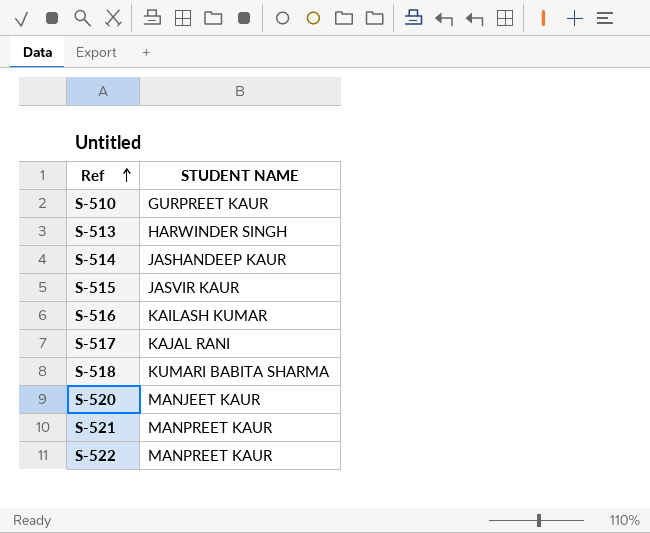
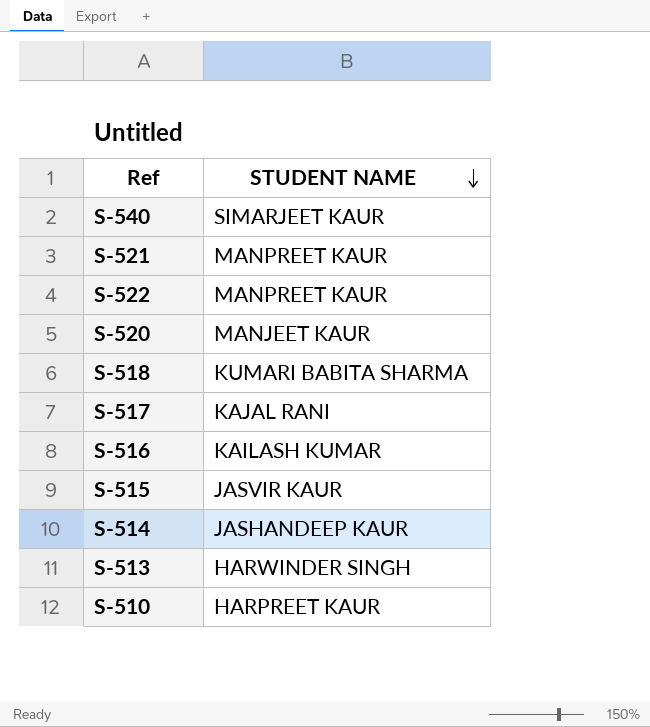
row order: Ref ascending -> STUDENT NAME descending
row S-540: none -> SIMARJEET KAUR
S-510 | STUDENT NAME: GURPREET KAUR -> HARPREET KAUR

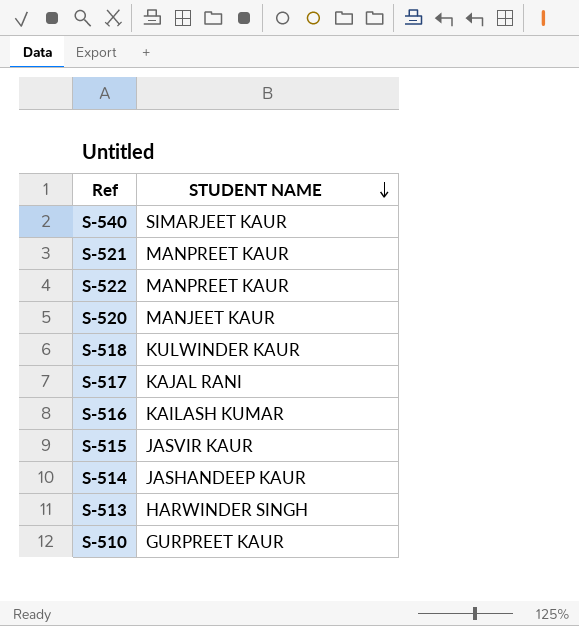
S-518 | STUDENT NAME: KUMARI BABITA SHARMA -> KULWINDER KAUR
S-510 | STUDENT NAME: HARPREET KAUR -> GURPREET KAUR

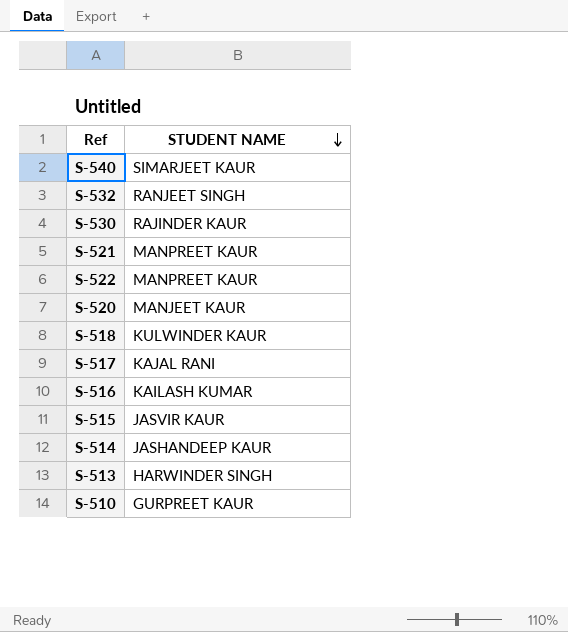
row S-532: none -> RANJEET SINGH
row S-530: none -> RAJINDER KAUR

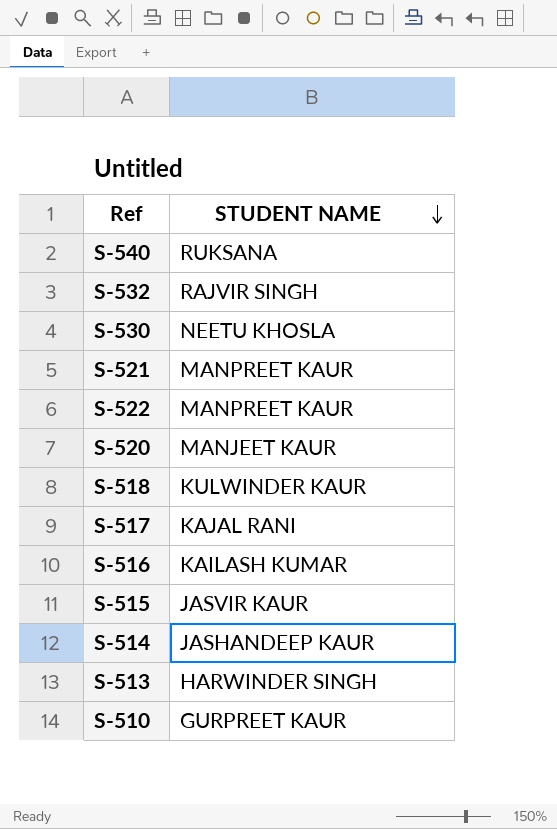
S-540 | STUDENT NAME: SIMARJEET KAUR -> RUKSANA
S-532 | STUDENT NAME: RANJEET SINGH -> RAJVIR SINGH
S-530 | STUDENT NAME: RAJINDER KAUR -> NEETU KHOSLA

